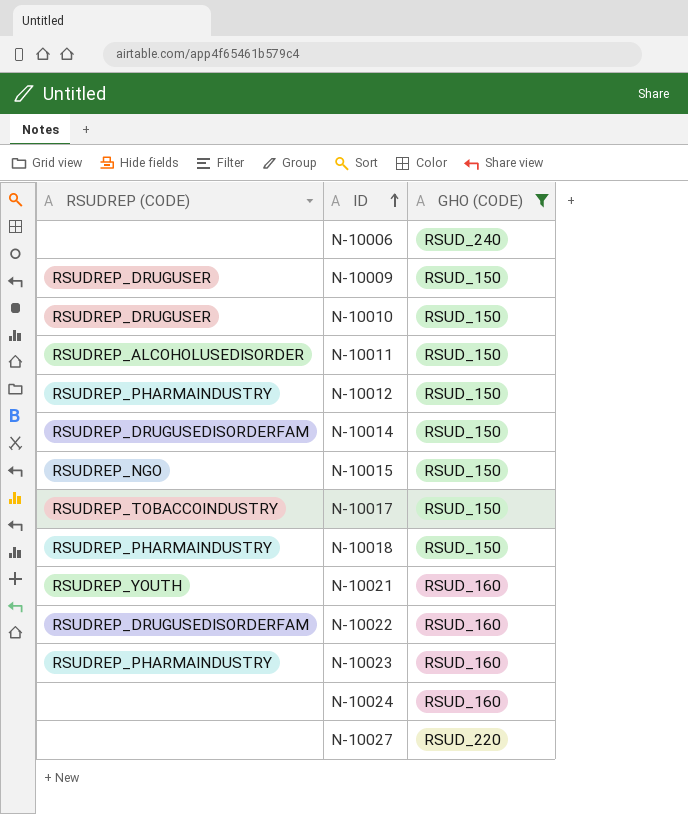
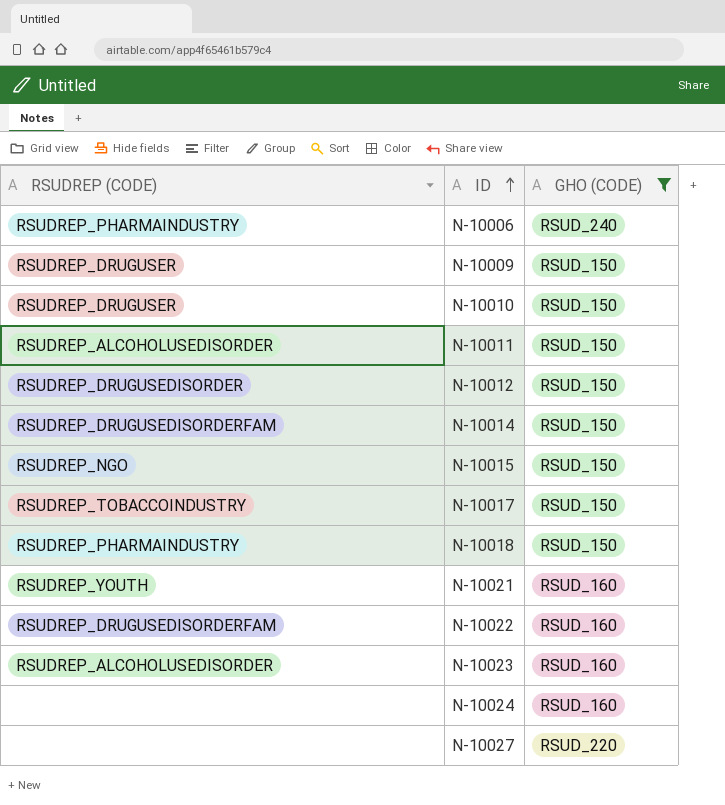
N-10006 | RSUDREP (CODE): none -> RSUDREP_PHARMAINDUSTRY
N-10012 | RSUDREP (CODE): RSUDREP_PHARMAINDUSTRY -> RSUDREP_DRUGUSEDISORDER
N-10023 | RSUDREP (CODE): RSUDREP_PHARMAINDUSTRY -> RSUDREP_ALCOHOLUSEDISORDER

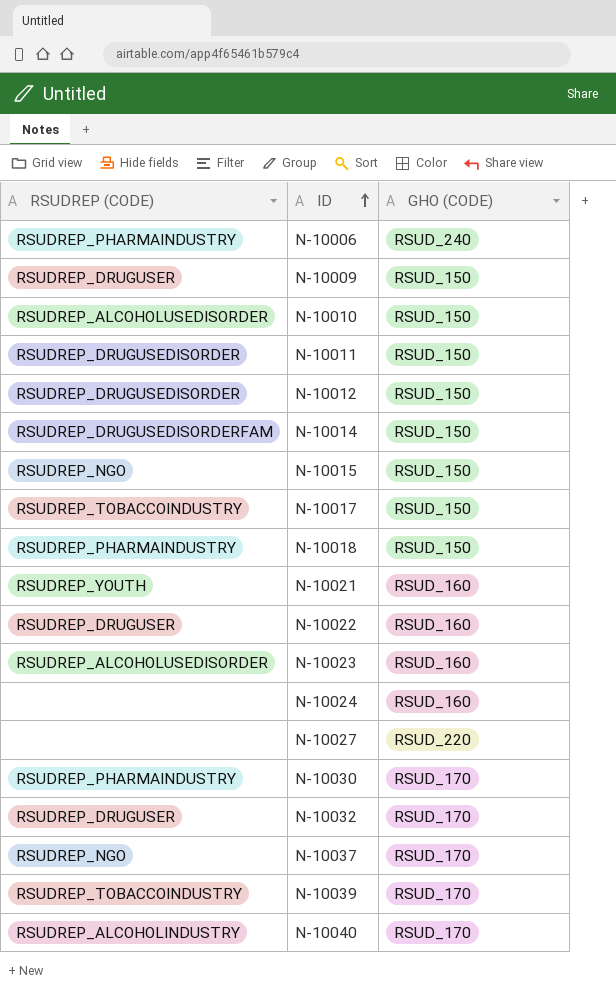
filter: GHO (CODE) != RSUD_170 -> none
N-10010 | RSUDREP (CODE): RSUDREP_DRUGUSER -> RSUDREP_ALCOHOLUSEDISORDER
N-10011 | RSUDREP (CODE): RSUDREP_ALCOHOLUSEDISORDER -> RSUDREP_DRUGUSEDISORDER
N-10022 | RSUDREP (CODE): RSUDREP_DRUGUSEDISORDERFAM -> RSUDREP_DRUGUSER

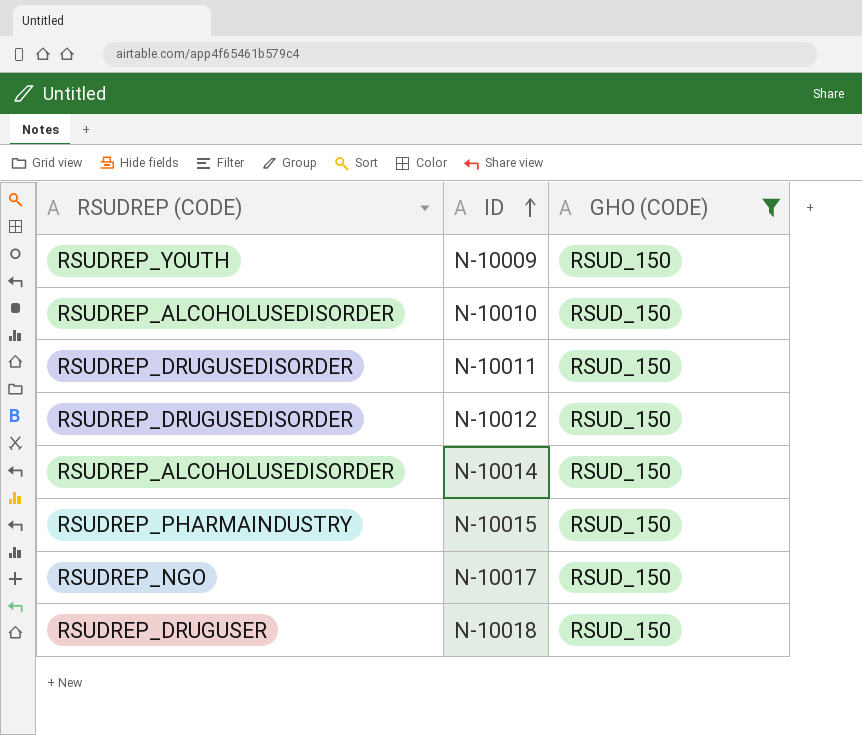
filter: none -> GHO (CODE) = RSUD_150
N-10009 | RSUDREP (CODE): RSUDREP_DRUGUSER -> RSUDREP_YOUTH
N-10014 | RSUDREP (CODE): RSUDREP_DRUGUSEDISORDERFAM -> RSUDREP_ALCOHOLUSEDISORDER
N-10015 | RSUDREP (CODE): RSUDREP_NGO -> RSUDREP_PHARMAINDUSTRY
N-10017 | RSUDREP (CODE): RSUDREP_TOBACCOINDUSTRY -> RSUDREP_NGO
N-10018 | RSUDREP (CODE): RSUDREP_PHARMAINDUSTRY -> RSUDREP_DRUGUSER

